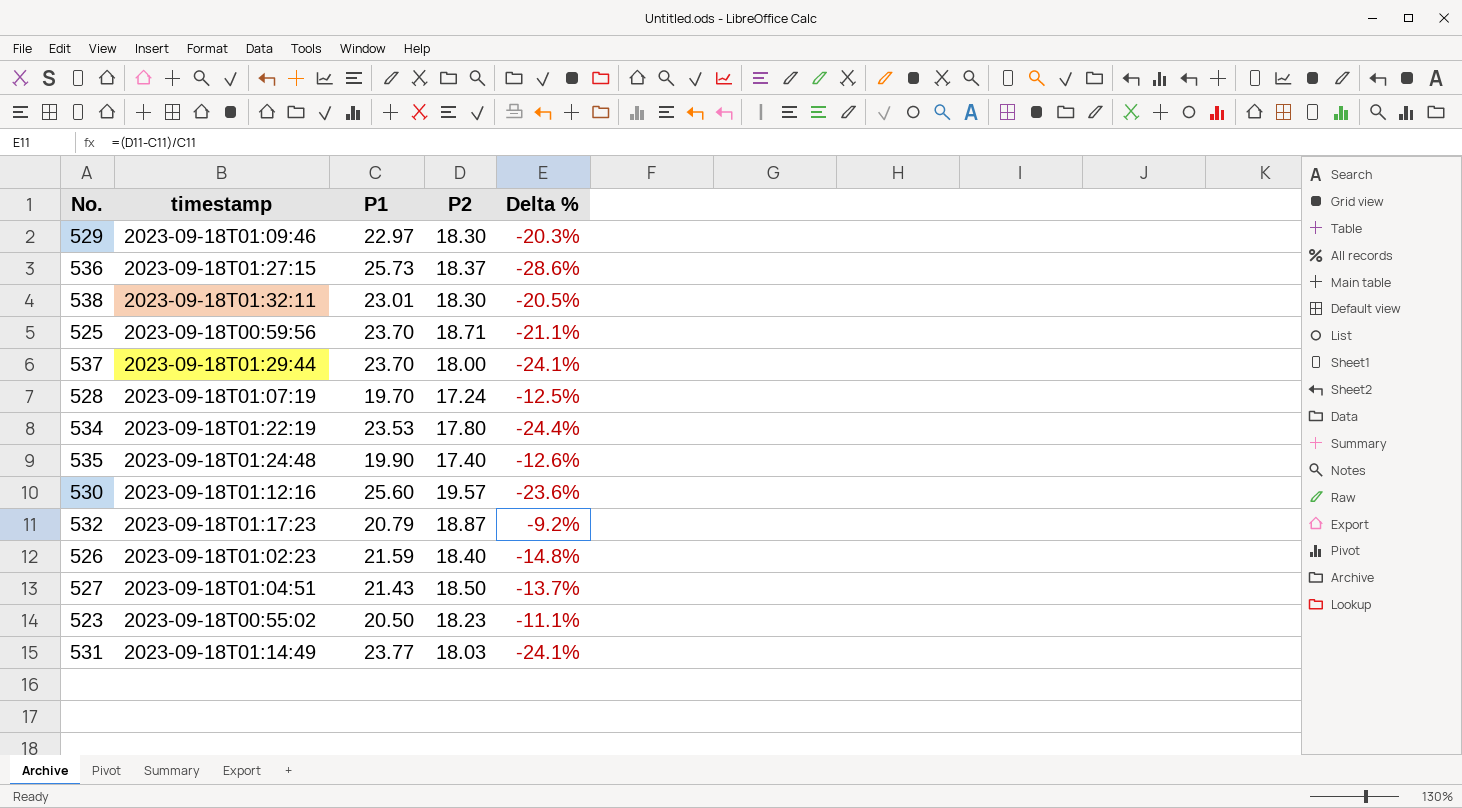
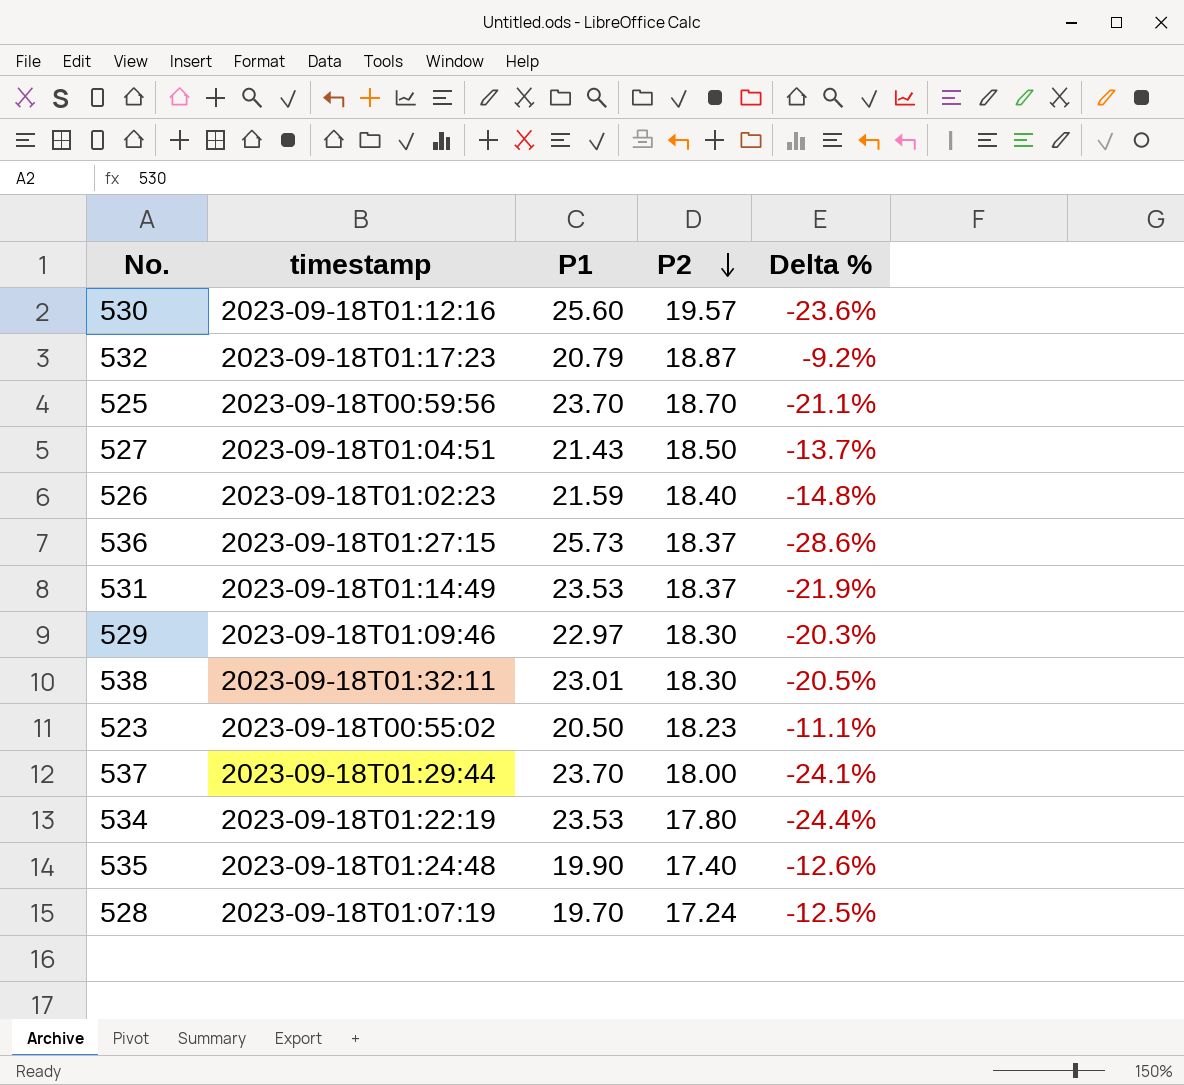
row order: none -> P2 descending
525 | P2: 18.71 -> 18.70
531 | P1: 23.77 -> 23.53
531 | P2: 18.03 -> 18.37
531 | Delta %: -24.1% -> -21.9%

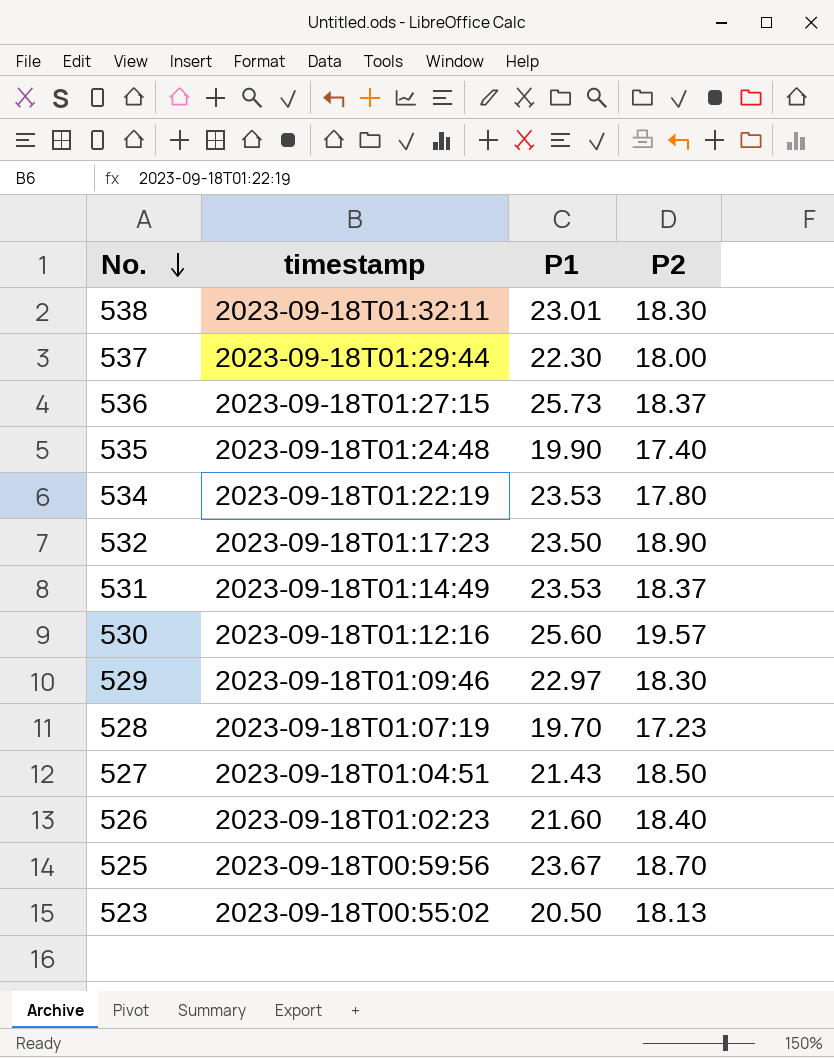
row order: P2 descending -> No. descending
column Delta % | formula: ([P2] - [P1]) / [P1] -> none
537 | P1: 23.70 -> 22.30
532 | P1: 20.79 -> 23.50
532 | P2: 18.87 -> 18.90
528 | P2: 17.24 -> 17.23
526 | P1: 21.59 -> 21.60
525 | P1: 23.70 -> 23.67
523 | P2: 18.23 -> 18.13

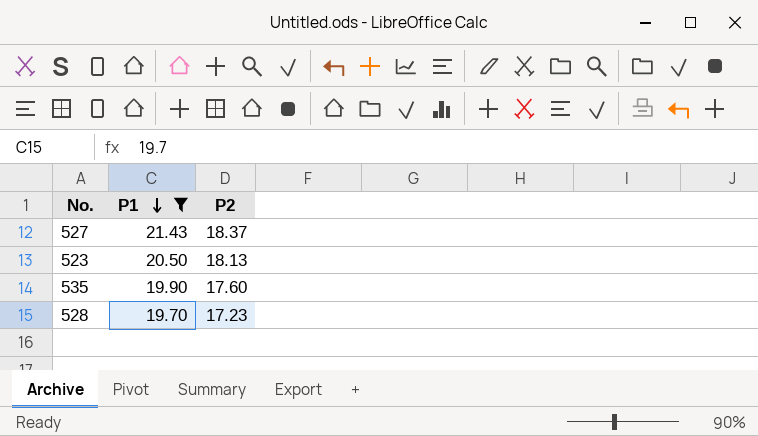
filter: none -> P1 <= 21.43
row order: No. descending -> P1 descending
column timestamp | position: 2 -> none
527 | P2: 18.50 -> 18.37
535 | P2: 17.40 -> 17.60

